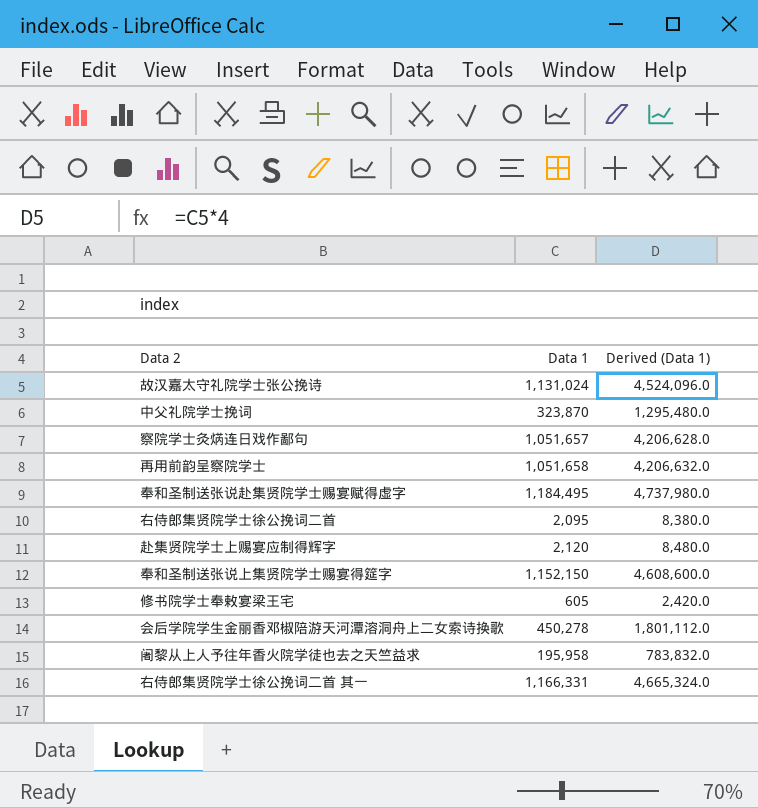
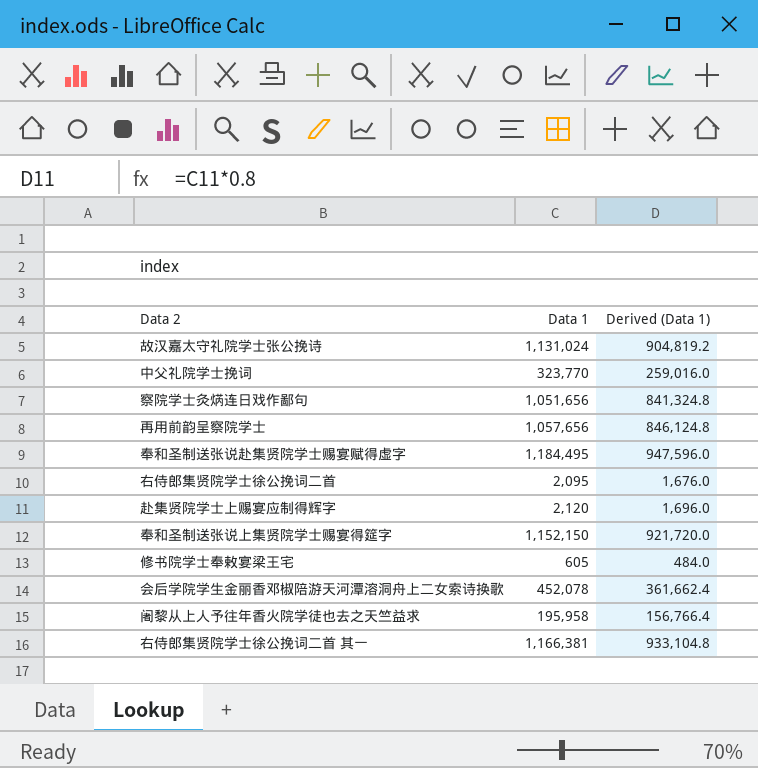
column Derived (Data 1) | formula: [Data 1] * 4 -> [Data 1] * 0.8
中父礼院学士挽词 | Data 1: 323,870 -> 323,770
察院学士灸焫连日戏作鄙句 | Data 1: 1,051,657 -> 1,051,656
再用前韵呈察院学士 | Data 1: 1,051,658 -> 1,057,656
会后学院学生金丽香邓椒陪游天河潭溶洞舟上二女索诗换歌 | Data 1: 450,278 -> 452,078
右侍郎集贤院学士徐公挽词二首 其一 | Data 1: 1,166,331 -> 1,166,381

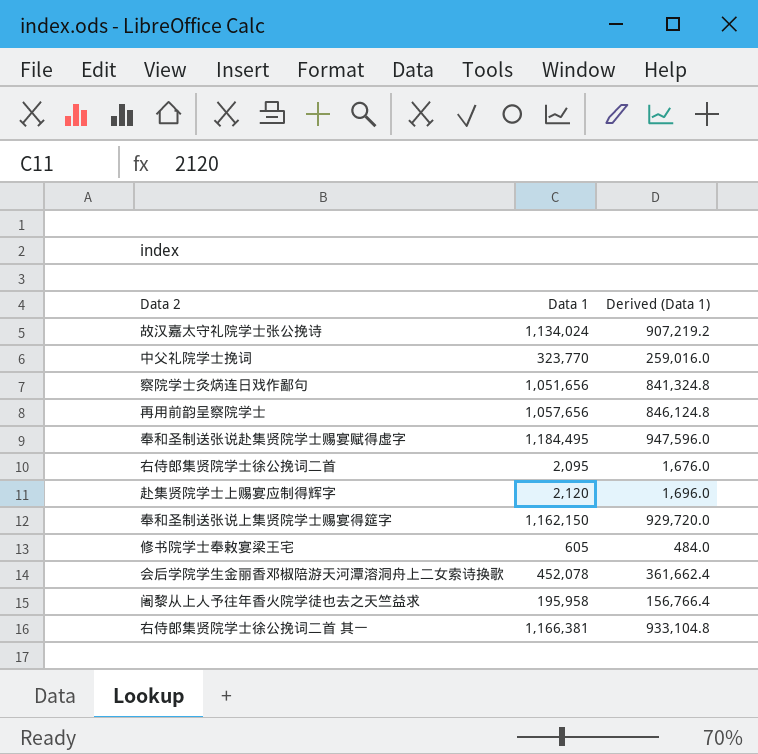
故汉嘉太守礼院学士张公挽诗 | Data 1: 1,131,024 -> 1,134,024
故汉嘉太守礼院学士张公挽诗 | Derived (Data 1): 904,819.2 -> 907,219.2
奉和圣制送张说上集贤院学士赐宴得筵字 | Data 1: 1,152,150 -> 1,162,150
奉和圣制送张说上集贤院学士赐宴得筵字 | Derived (Data 1): 921,720.0 -> 929,720.0

